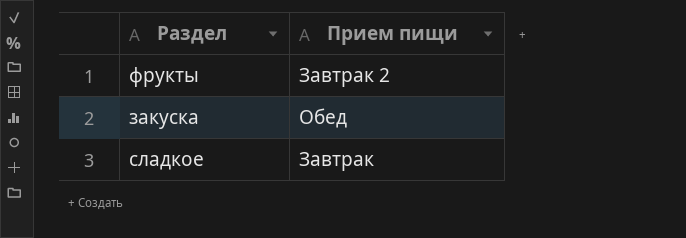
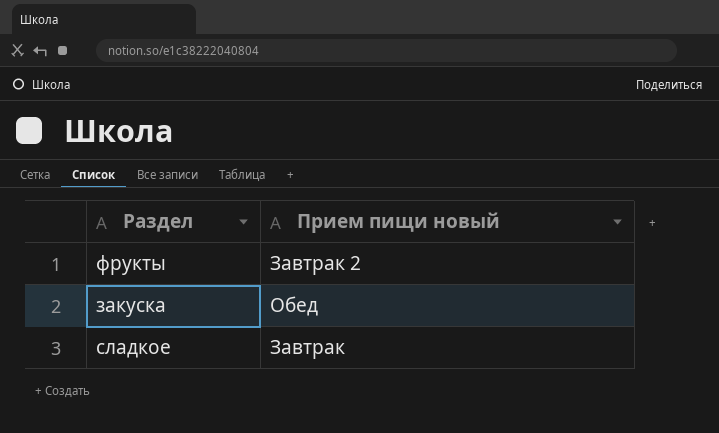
column name: Прием пищи -> Прием пищи новый

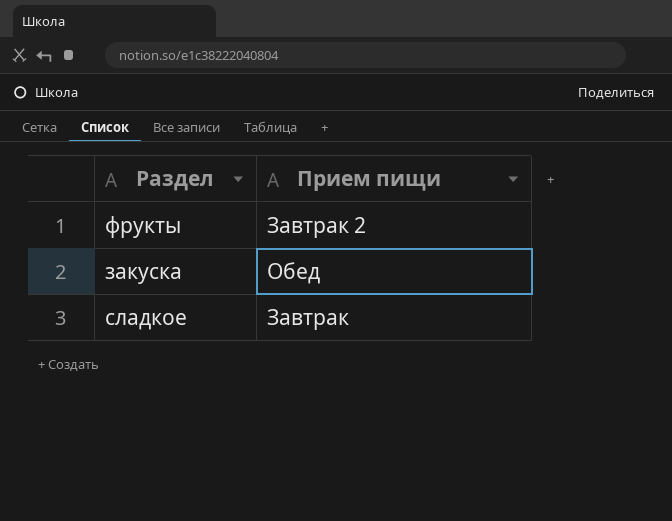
column name: Прием пищи новый -> Прием пищи

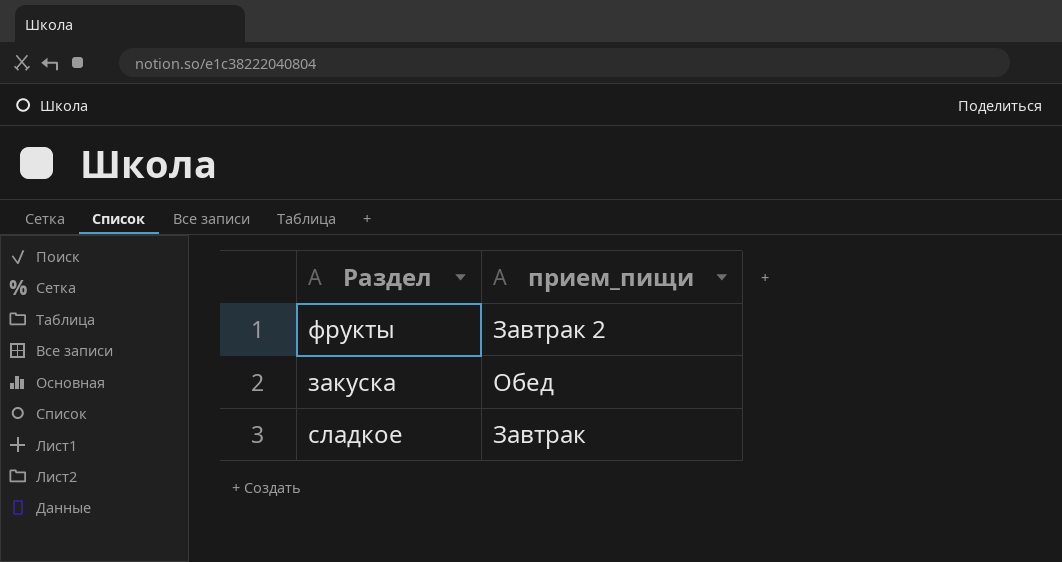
column name: Прием пищи -> прием_пищи

